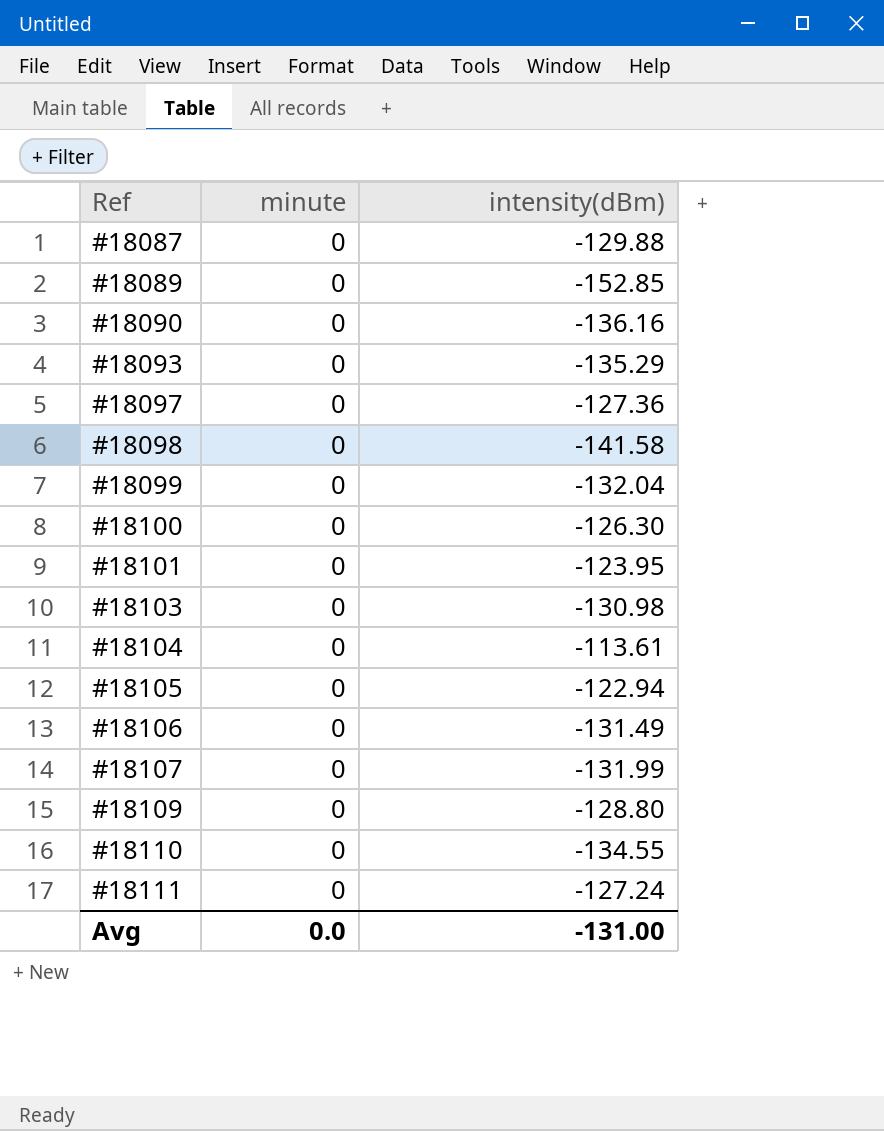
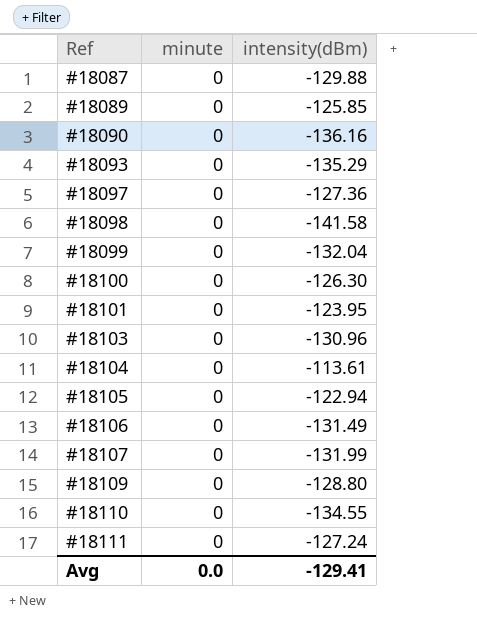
#18089 | intensity(dBm): -152.85 -> -125.85
#18103 | intensity(dBm): -130.98 -> -130.96
Avg | intensity(dBm): -131.00 -> -129.41

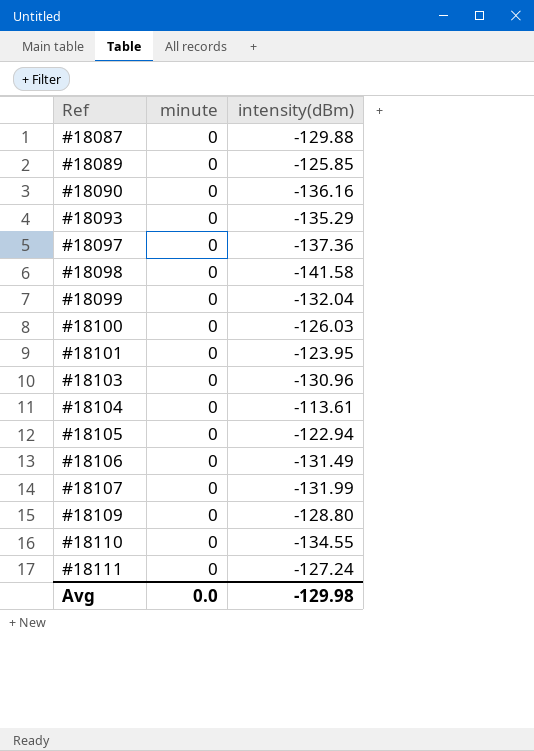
#18097 | intensity(dBm): -127.36 -> -137.36
#18100 | intensity(dBm): -126.30 -> -126.03
Avg | intensity(dBm): -129.41 -> -129.98

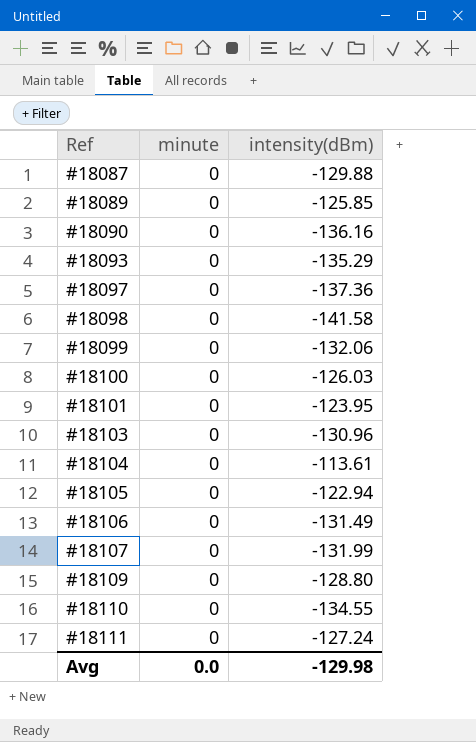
#18099 | intensity(dBm): -132.04 -> -132.06

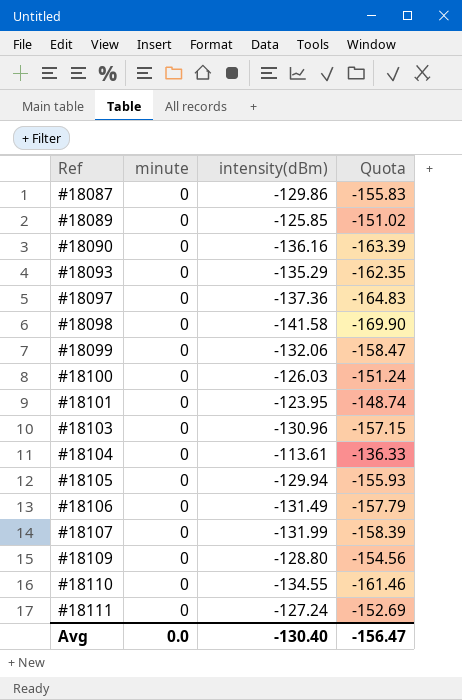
column Quota | formula: none -> [intensity(dBm)] * 1.2
#18087 | intensity(dBm): -129.88 -> -129.86
#18105 | intensity(dBm): -122.94 -> -129.94
Avg | intensity(dBm): -129.98 -> -130.40

